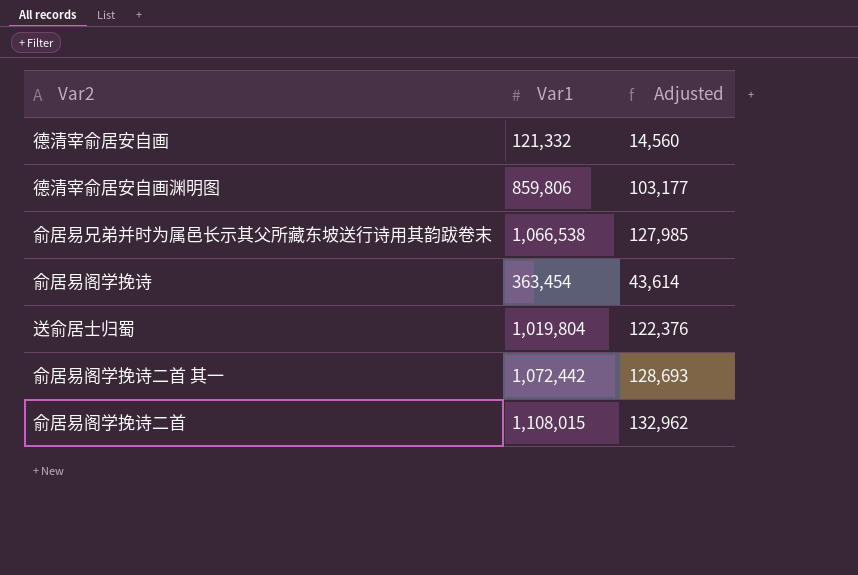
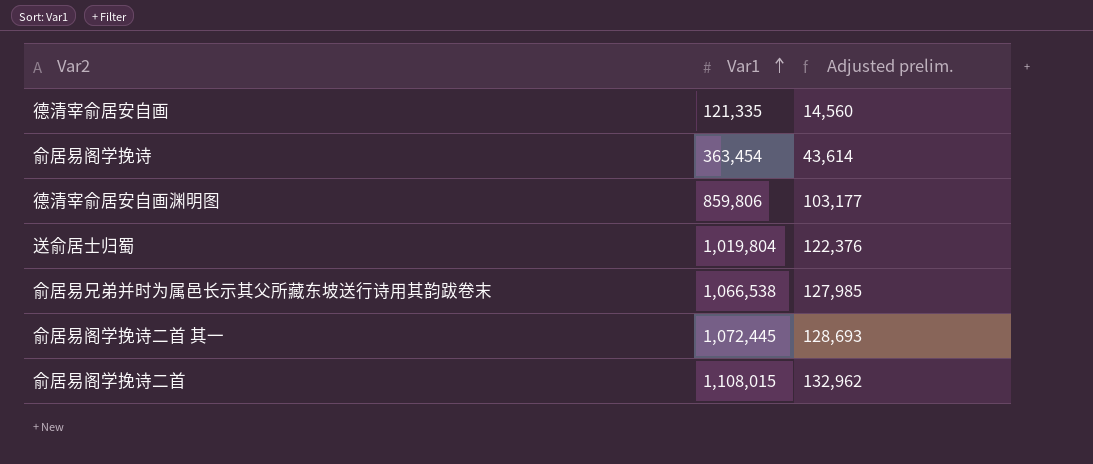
row order: none -> Var1 ascending
column name: Adjusted -> Adjusted prelim.
德清宰俞居安自画 | Var1: 121,332 -> 121,335
俞居易阁学挽诗二首 其一 | Var1: 1,072,442 -> 1,072,445

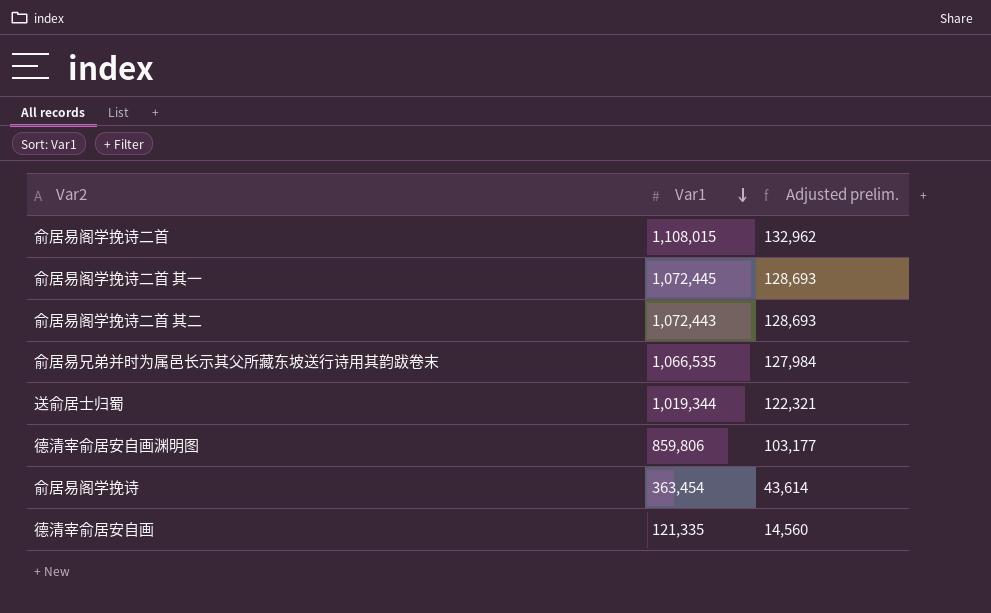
row order: Var1 ascending -> Var1 descending
row 俞居易阁学挽诗二首 其二: none -> 1,072,443 | 128,693
俞居易兄弟并时为属邑长示其父所藏东坡送行诗用其韵跋卷末 | Var1: 1,066,538 -> 1,066,535
俞居易兄弟并时为属邑长示其父所藏东坡送行诗用其韵跋卷末 | Adjusted prelim.: 127,985 -> 127,984
送俞居士归蜀 | Var1: 1,019,804 -> 1,019,344
送俞居士归蜀 | Adjusted prelim.: 122,376 -> 122,321

